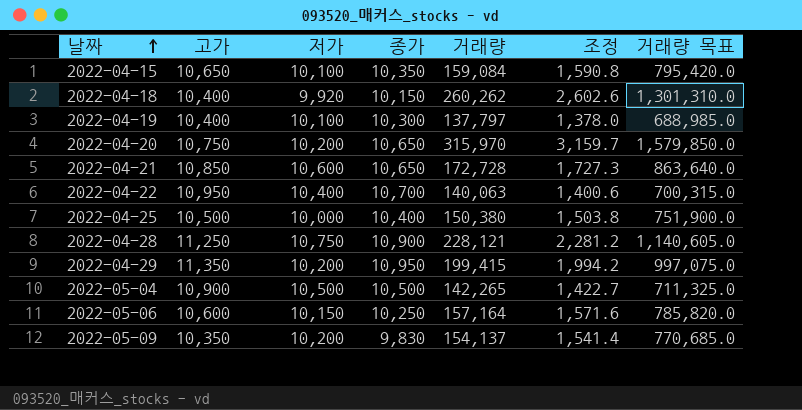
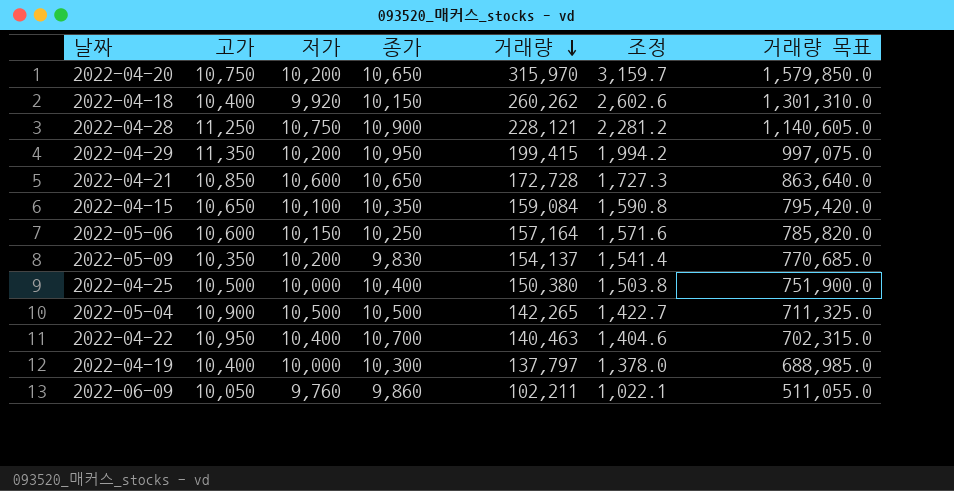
row order: 날짜 ascending -> 거래량 descending
2022-04-22 | 거래량: 140,063 -> 140,463
2022-04-22 | 조정: 1,400.6 -> 1,404.6
2022-04-22 | 거래량 목표: 700,315.0 -> 702,315.0
2022-04-19 | 저가: 10,100 -> 10,000
row 2022-06-09: none -> 10,050 | 9,760 | 9,860 | 102,211 | 1,022.1 | 511,055.0

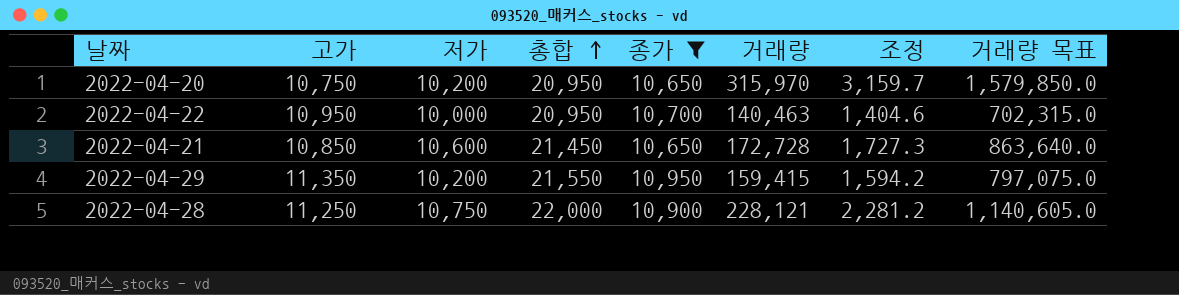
filter: none -> 종가 >= 10,650
row order: 거래량 descending -> 총합 ascending
column 총합 | formula: none -> [고가] + [저가]
2022-04-22 | 저가: 10,400 -> 10,000
2022-04-29 | 거래량: 199,415 -> 159,415
2022-04-29 | 조정: 1,994.2 -> 1,594.2
2022-04-29 | 거래량 목표: 997,075.0 -> 797,075.0

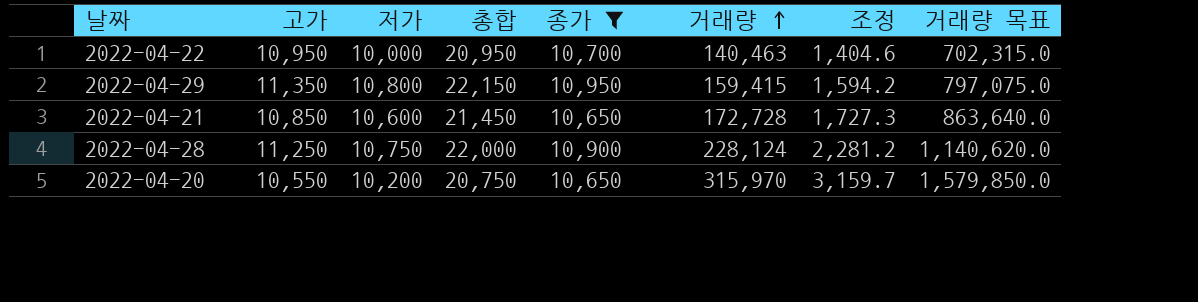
row order: 총합 ascending -> 거래량 ascending
2022-04-29 | 저가: 10,200 -> 10,800
2022-04-29 | 총합: 21,550 -> 22,150
2022-04-28 | 거래량: 228,121 -> 228,124
2022-04-28 | 거래량 목표: 1,140,605.0 -> 1,140,620.0
2022-04-20 | 고가: 10,750 -> 10,550
2022-04-20 | 총합: 20,950 -> 20,750

